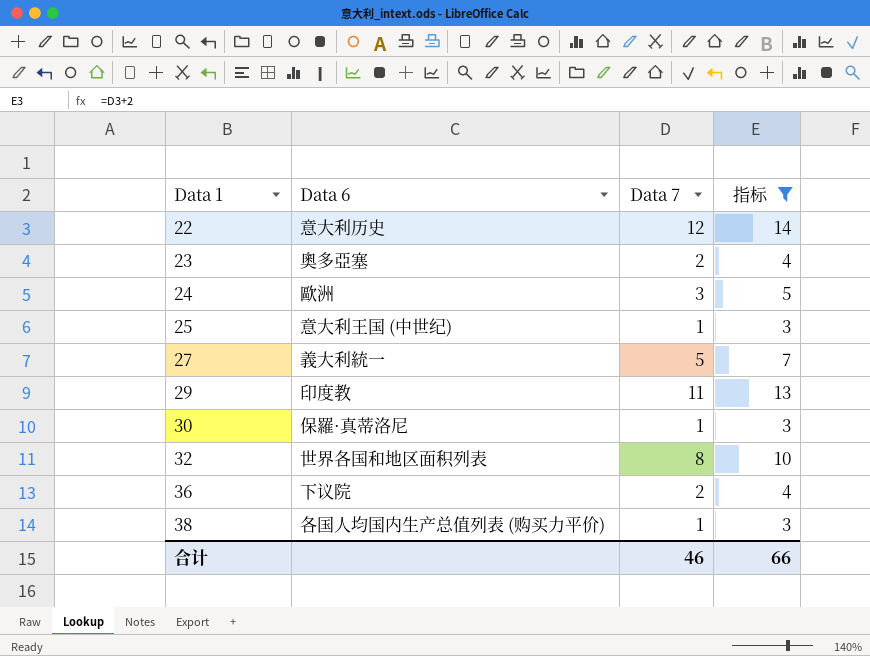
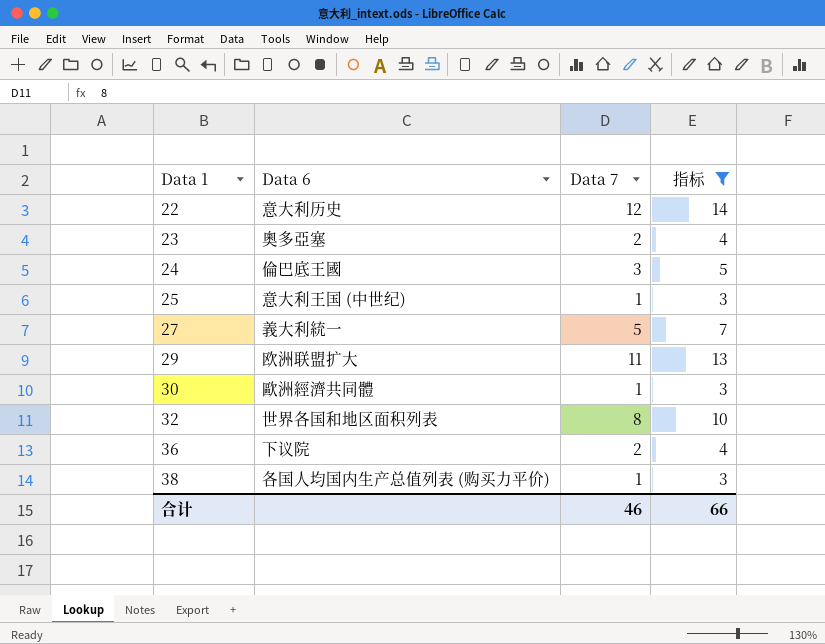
24 | Data 6: 歐洲 -> 倫巴底王國
29 | Data 6: 印度教 -> 欧洲联盟扩大
30 | Data 6: 保羅·真蒂洛尼 -> 歐洲經濟共同體

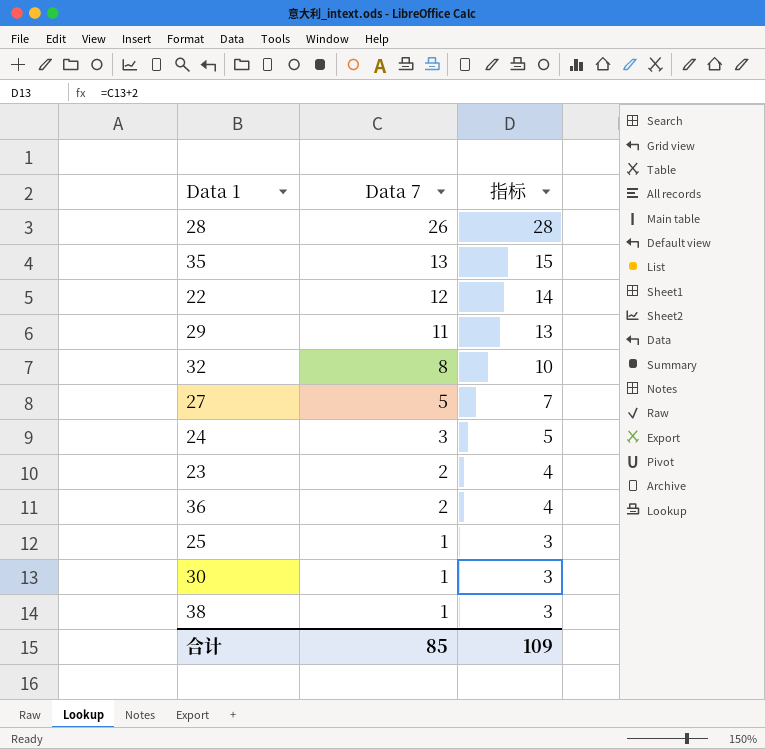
filter: 指标 <= 14 -> none
row order: Data 1 ascending -> Data 7 descending
column Data 6 | position: 2 -> none
合计 | Data 7: 46 -> 85
合计 | 指标: 66 -> 109

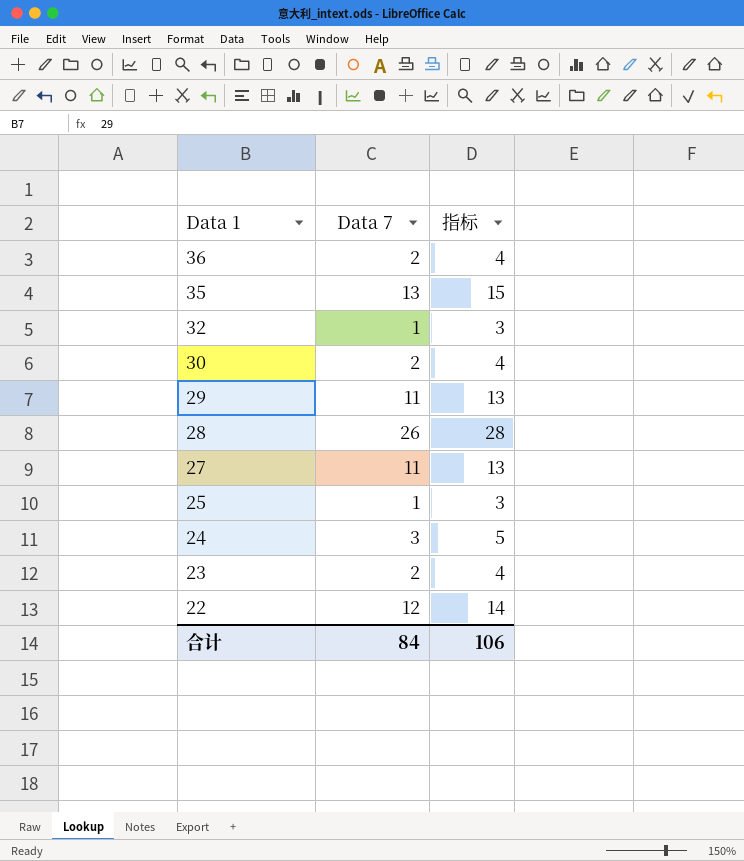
row order: Data 7 descending -> Data 1 descending
row 38: 1 | 3 -> none
32 | Data 7: 8 -> 1
32 | 指标: 10 -> 3
30 | Data 7: 1 -> 2
30 | 指标: 3 -> 4
27 | Data 7: 5 -> 11
27 | 指标: 7 -> 13
合计 | Data 7: 85 -> 84
合计 | 指标: 109 -> 106

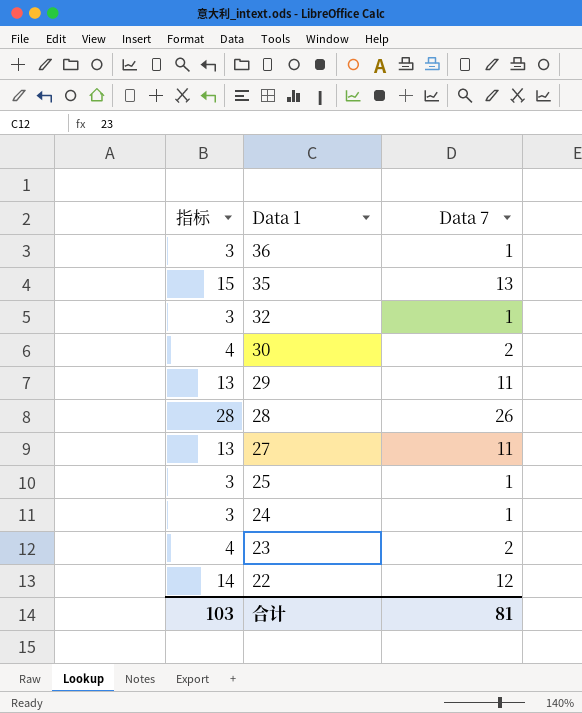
column 指标 | position: 3 -> 1
36 | 指标: 4 -> 3
36 | Data 7: 2 -> 1
24 | 指标: 5 -> 3
24 | Data 7: 3 -> 1
合计 | 指标: 106 -> 103
合计 | Data 7: 84 -> 81

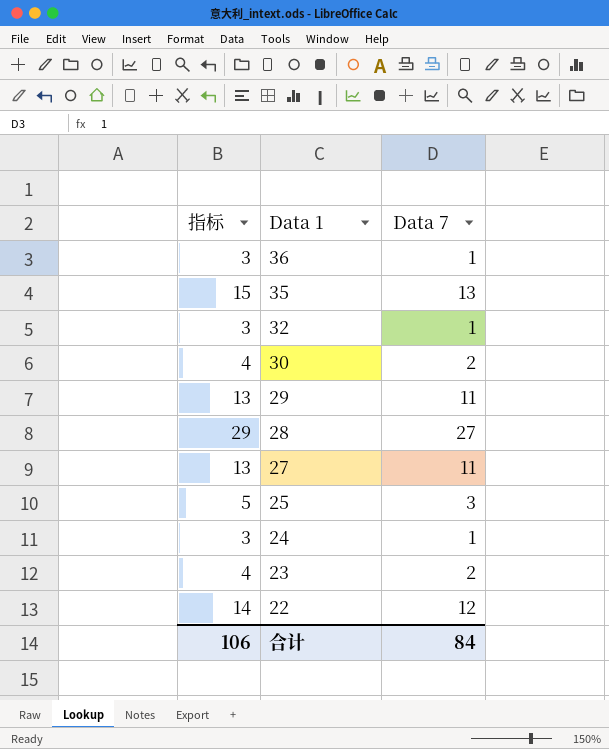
28 | 指标: 28 -> 29
28 | Data 7: 26 -> 27
25 | 指标: 3 -> 5
25 | Data 7: 1 -> 3
合计 | 指标: 103 -> 106
合计 | Data 7: 81 -> 84

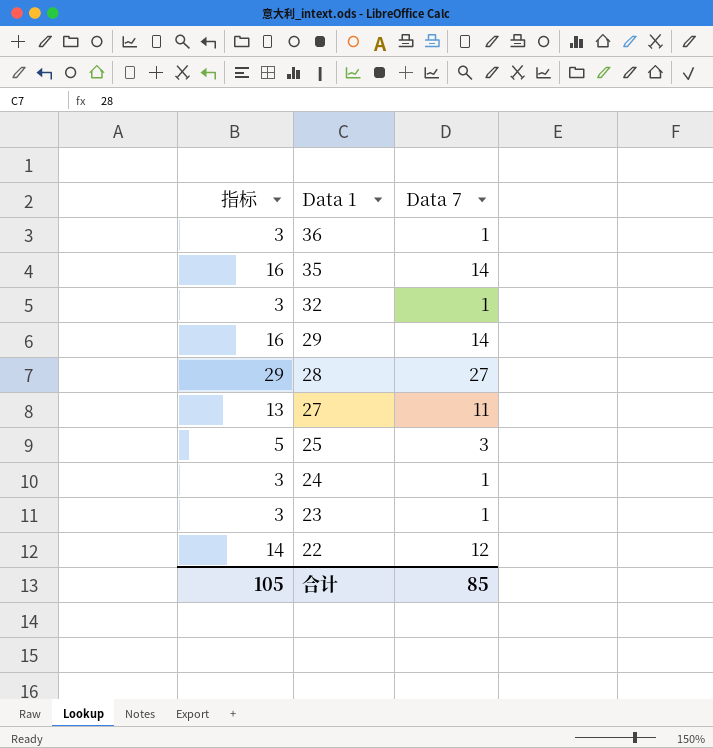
row 30: 4 | 2 -> none
35 | 指标: 15 -> 16
35 | Data 7: 13 -> 14
29 | 指标: 13 -> 16
29 | Data 7: 11 -> 14
23 | 指标: 4 -> 3
23 | Data 7: 2 -> 1
合计 | 指标: 106 -> 105
合计 | Data 7: 84 -> 85

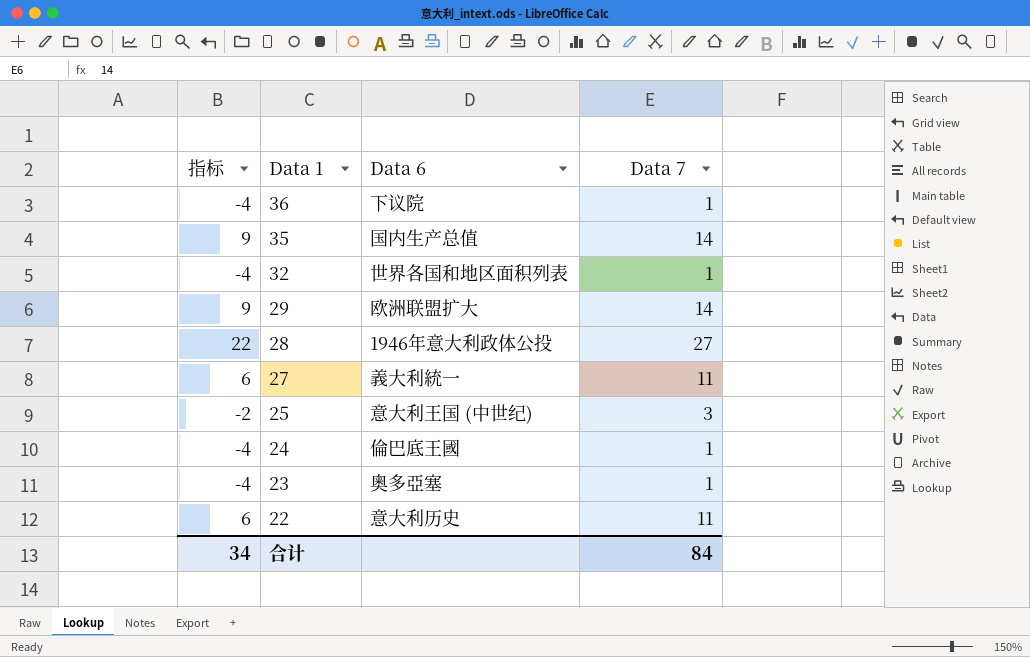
column 指标 | formula: [Data 7] + 2 -> [Data 7] - 5
column Data 6 | position: none -> 3
22 | Data 7: 12 -> 11
合计 | 指标: 105 -> 34
合计 | Data 7: 85 -> 84

